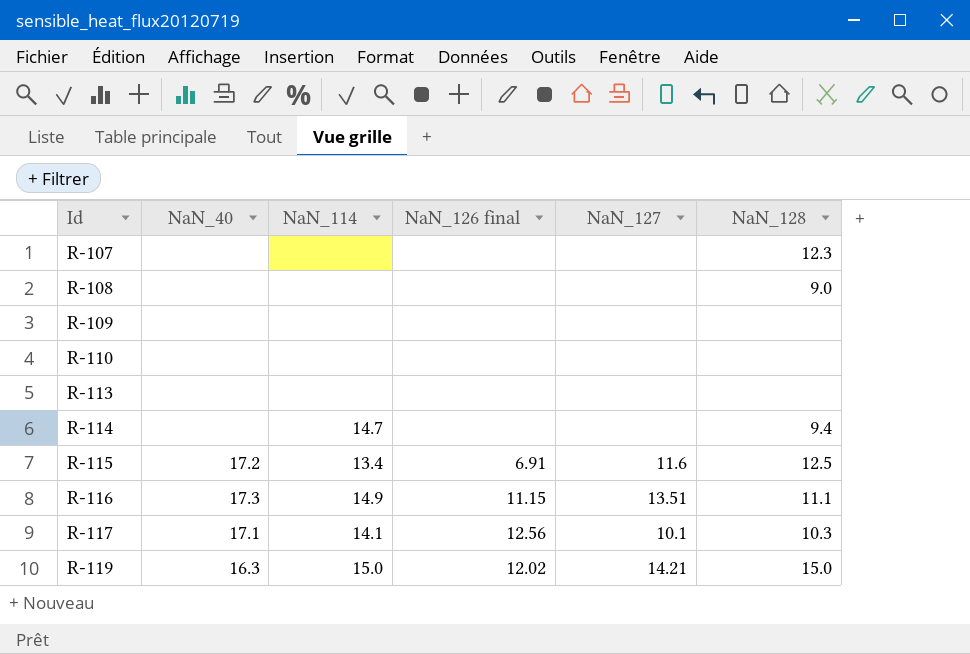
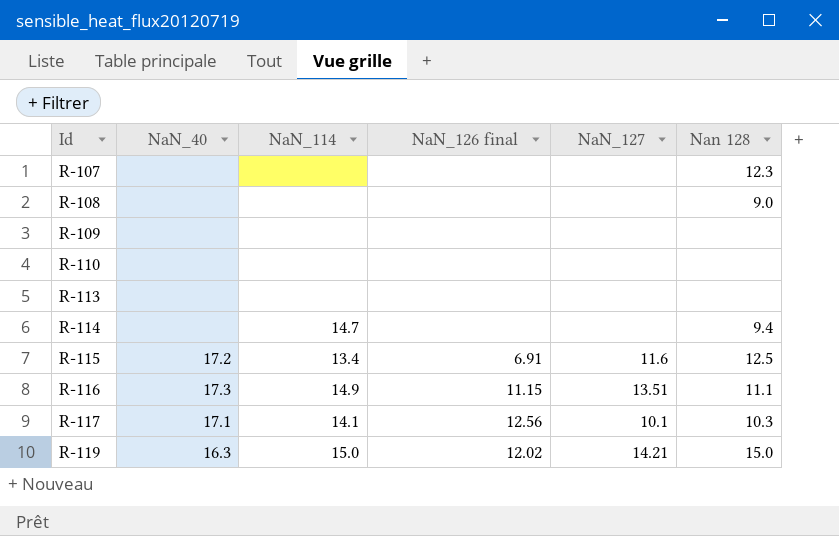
column name: NaN_128 -> Nan 128

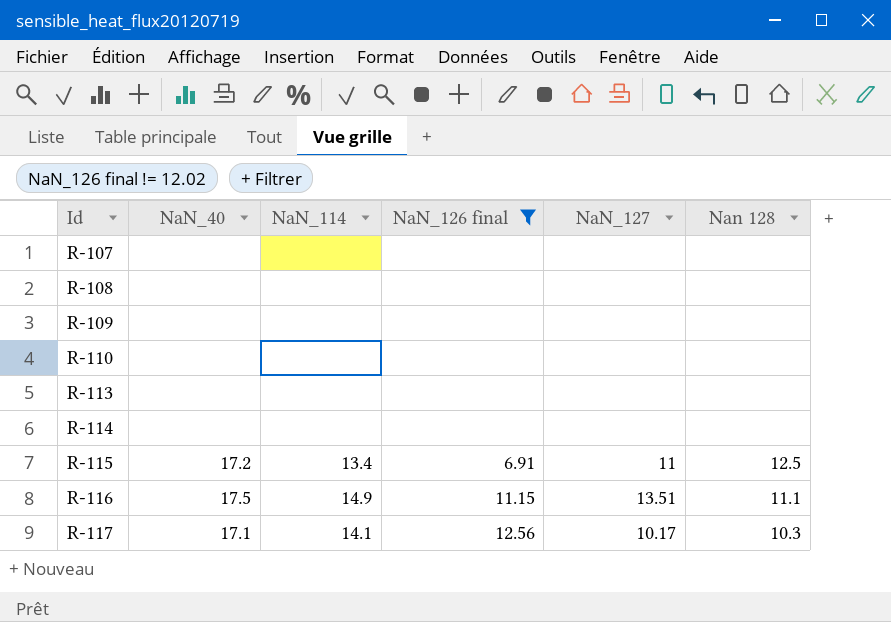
filter: none -> NaN_126 final != 12.02
R-107 | Nan 128: 12.3 -> none
R-108 | Nan 128: 9.0 -> none
R-114 | NaN_114: 14.7 -> none
R-114 | Nan 128: 9.4 -> none
R-115 | NaN_127: 11.6 -> 11
R-116 | NaN_40: 17.3 -> 17.5
R-117 | NaN_127: 10.1 -> 10.17

